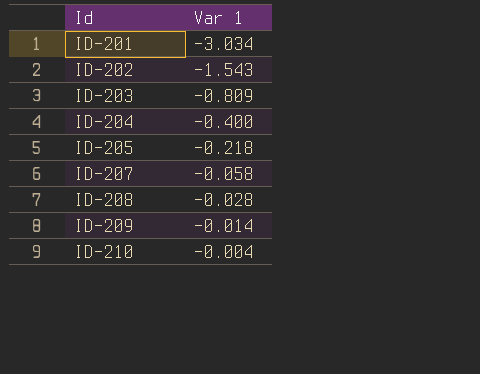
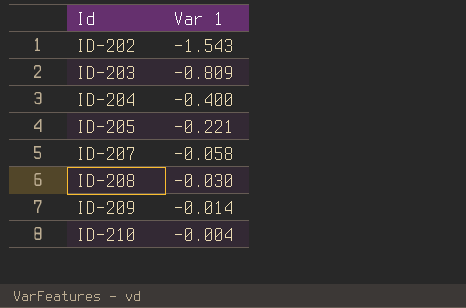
row ID-201: -3.034 -> none
ID-205 | Var 1: -0.218 -> -0.221
ID-208 | Var 1: -0.028 -> -0.030

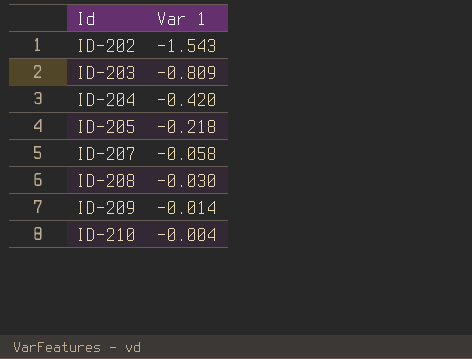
ID-204 | Var 1: -0.400 -> -0.420
ID-205 | Var 1: -0.221 -> -0.218

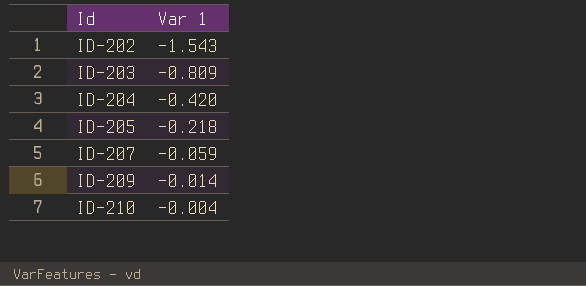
row ID-208: -0.030 -> none
ID-207 | Var 1: -0.058 -> -0.059

